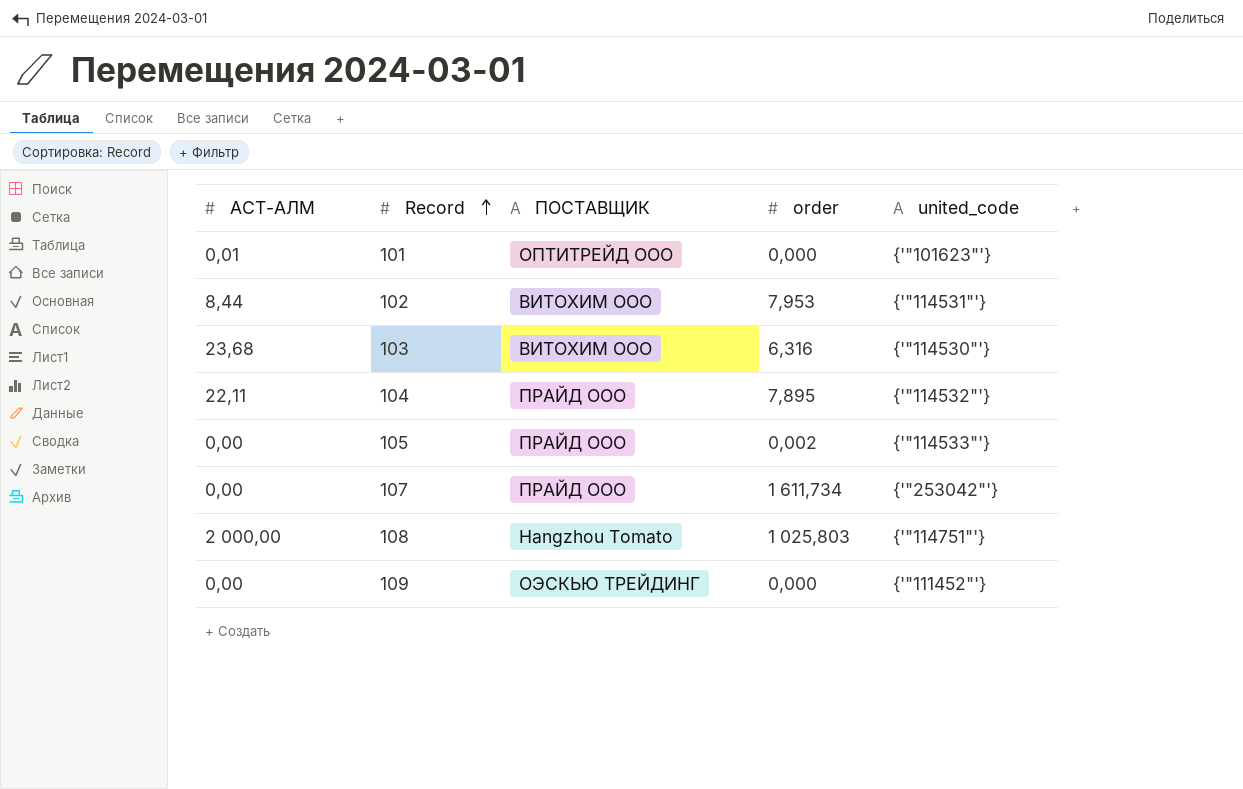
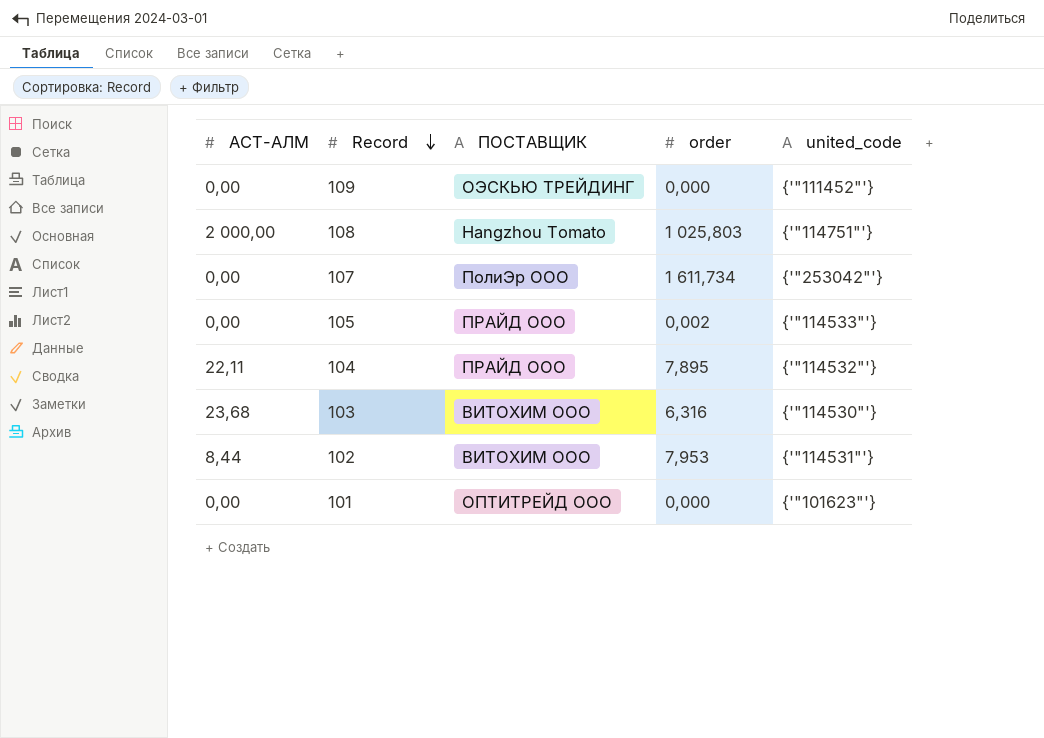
row order: Record ascending -> Record descending
107 | ПОСТАВЩИК: ПРАЙД ООО -> ПолиЭр ООО
101 | АСТ-АЛМ: 0,01 -> 0,00

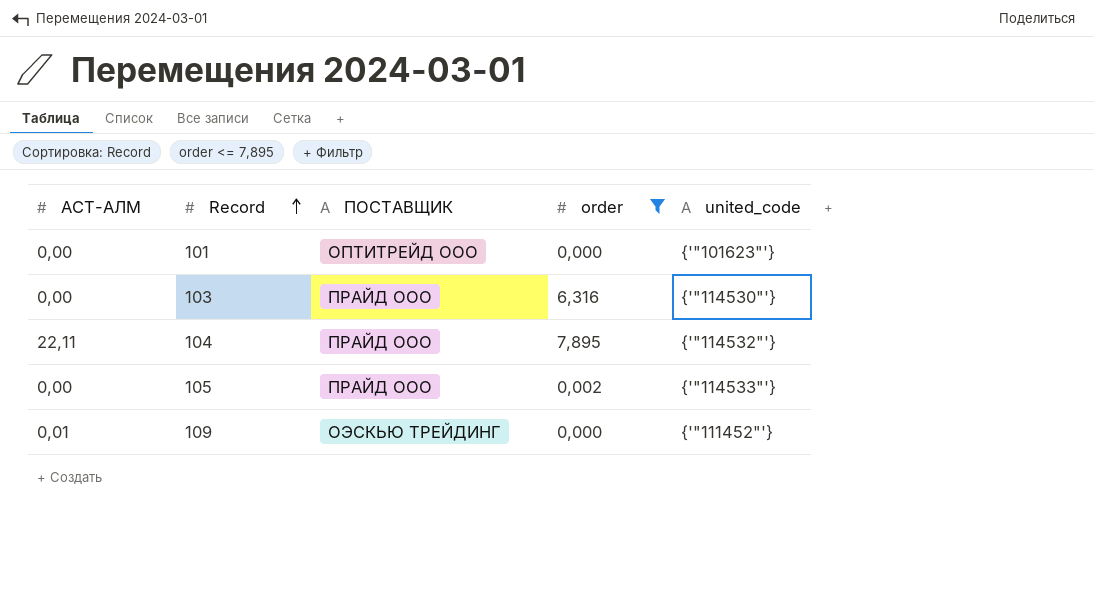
filter: none -> order <= 7,895
row order: Record descending -> Record ascending
103 | АСТ-АЛМ: 23,68 -> 0,00
103 | ПОСТАВЩИК: ВИТОХИМ ООО -> ПРАЙД ООО
109 | АСТ-АЛМ: 0,00 -> 0,01

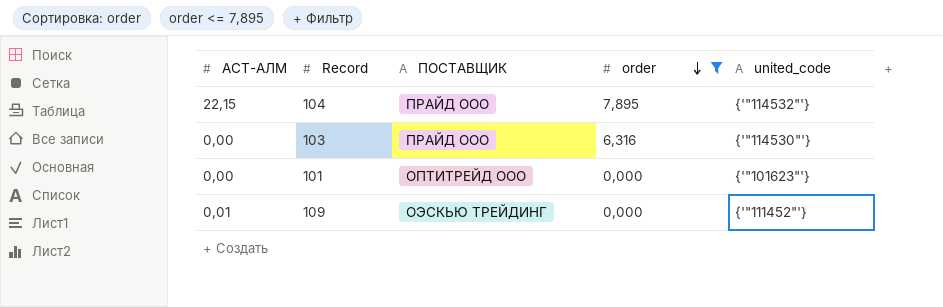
row order: Record ascending -> order descending
row 105: 0,00 | ПРАЙД ООО | 0,002 | {'"114533"'} -> none
104 | АСТ-АЛМ: 22,11 -> 22,15

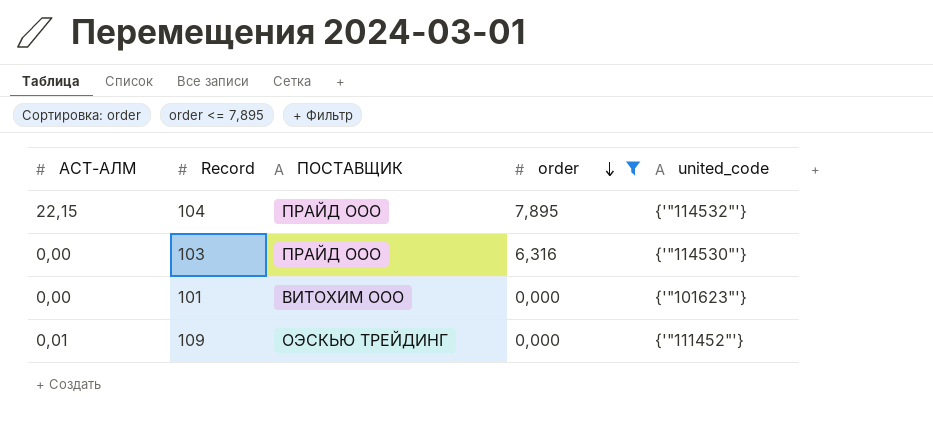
101 | ПОСТАВЩИК: ОПТИТРЕЙД ООО -> ВИТОХИМ ООО

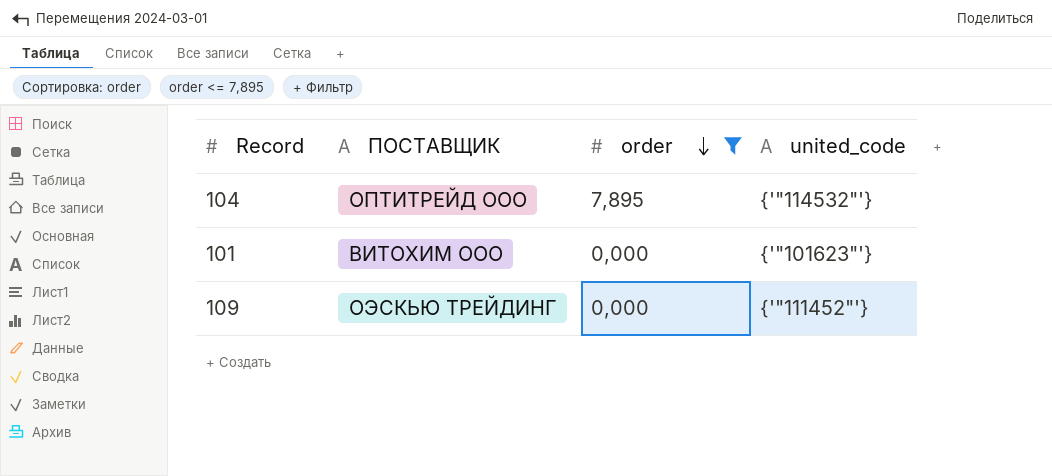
column АСТ-АЛМ | position: 1 -> none
row 103: 0,00 | ПРАЙД ООО | 6,316 | {'"114530"'} -> none
104 | ПОСТАВЩИК: ПРАЙД ООО -> ОПТИТРЕЙД ООО

